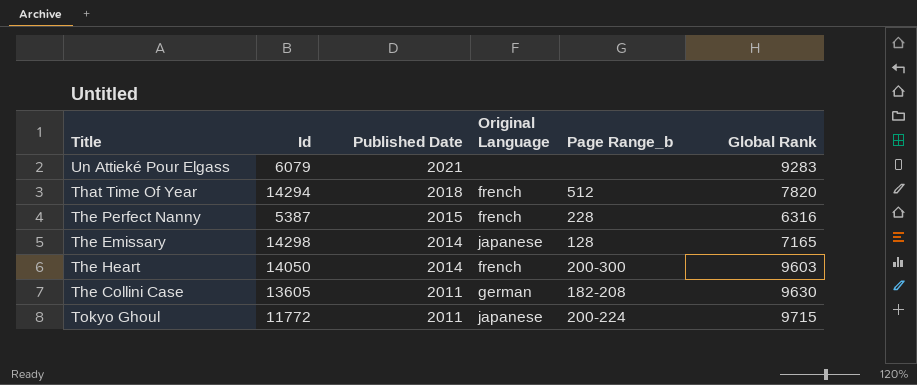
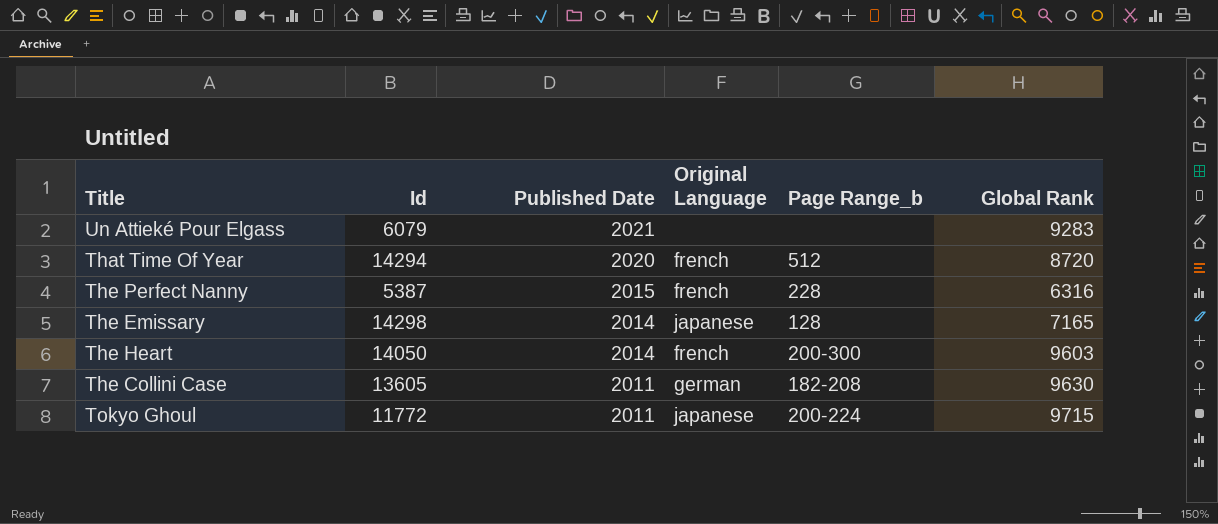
That Time Of Year | Published Date: 2018 -> 2020
That Time Of Year | Global Rank: 7820 -> 8720

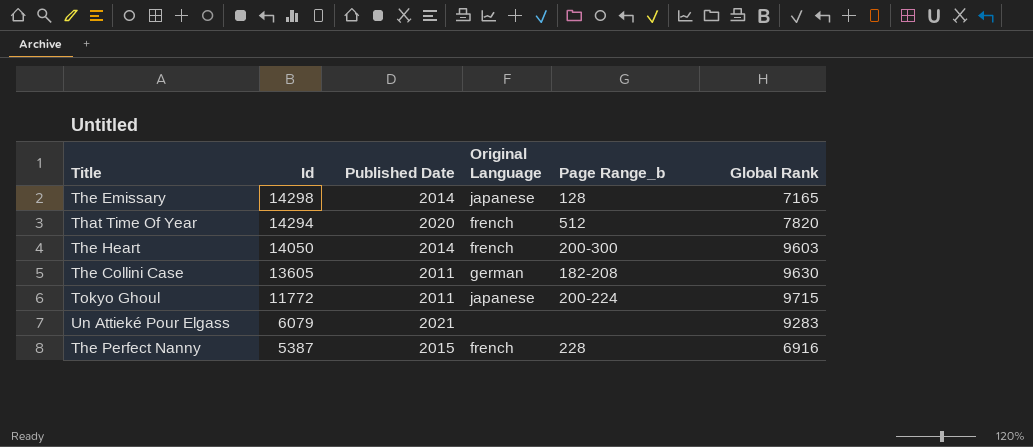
row order: Published Date descending -> Id descending
That Time Of Year | Global Rank: 8720 -> 7820
The Perfect Nanny | Global Rank: 6316 -> 6916

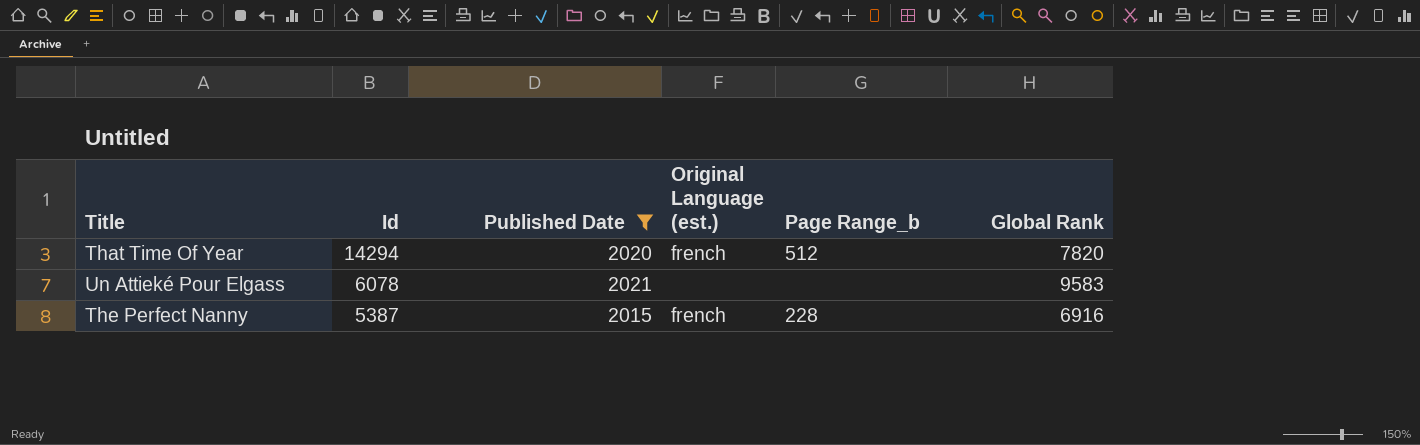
filter: none -> Published Date >= 2015
column name: Original Language -> Original Language (est.)
Un Attieké Pour Elgass | Id: 6079 -> 6078
Un Attieké Pour Elgass | Global Rank: 9283 -> 9583

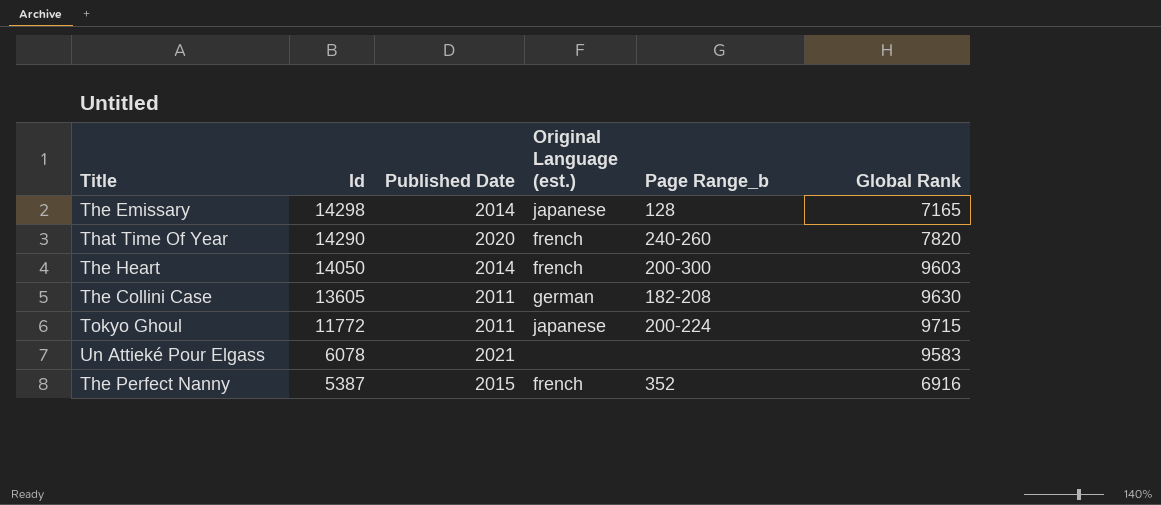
filter: Published Date >= 2015 -> none
That Time Of Year | Id: 14294 -> 14290
That Time Of Year | Page Range_b: 512 -> 240-260
The Perfect Nanny | Page Range_b: 228 -> 352

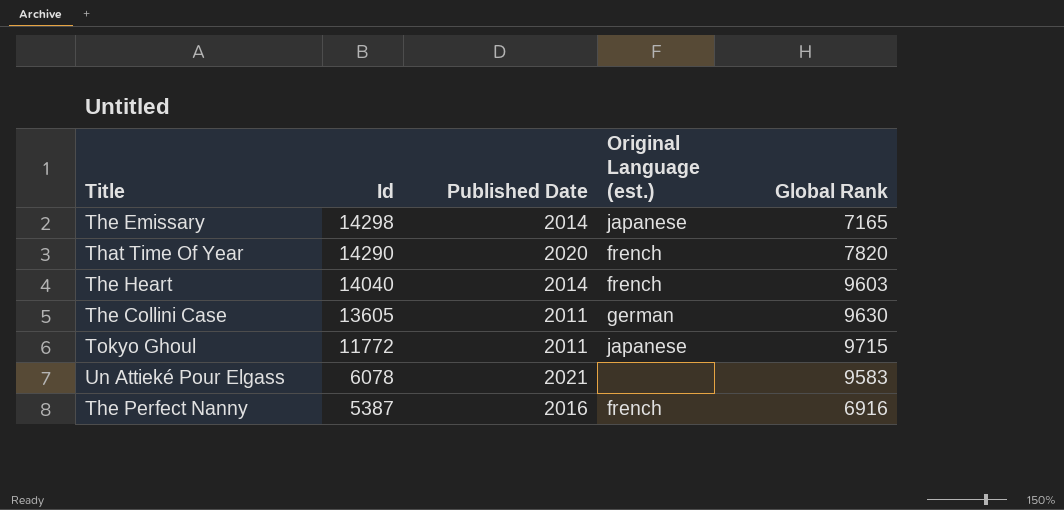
column Page Range_b | position: 5 -> none
The Heart | Id: 14050 -> 14040
The Perfect Nanny | Published Date: 2015 -> 2016

